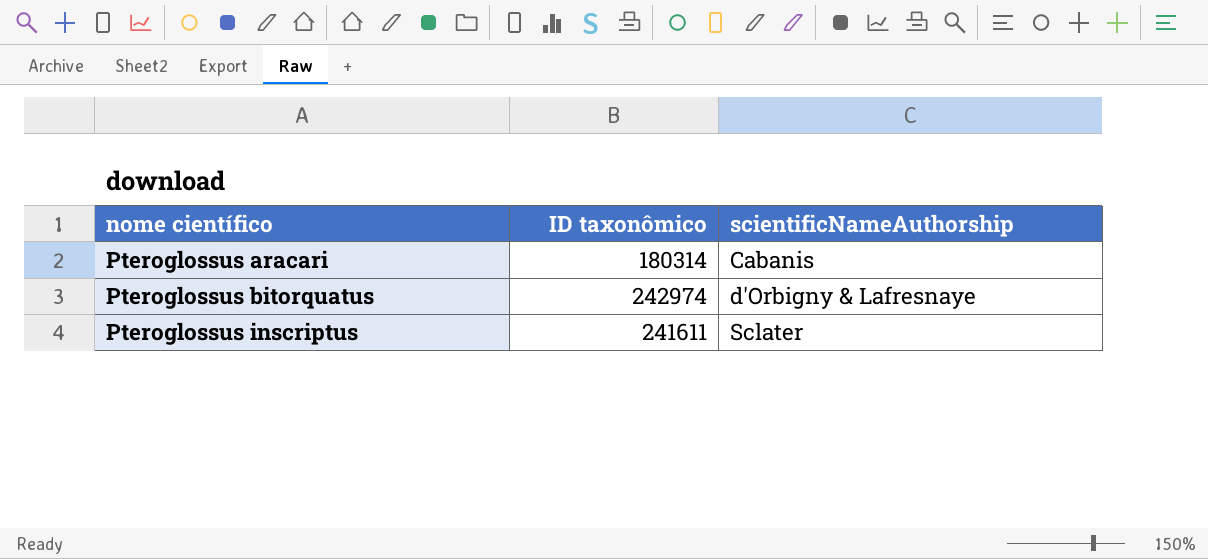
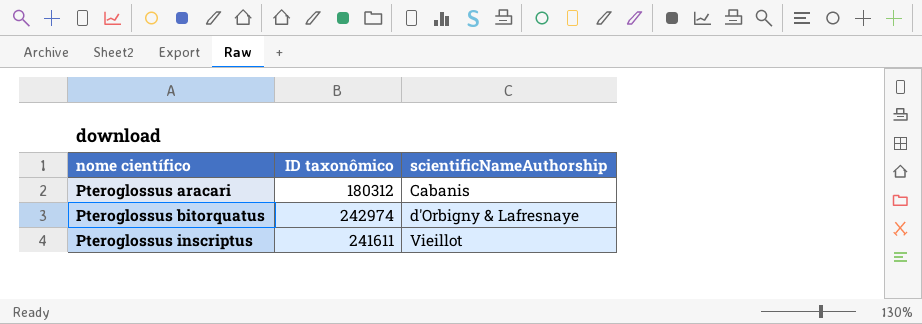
Pteroglossus aracari | ID taxonômico: 180314 -> 180312
Pteroglossus inscriptus | scientificNameAuthorship: Sclater -> Vieillot

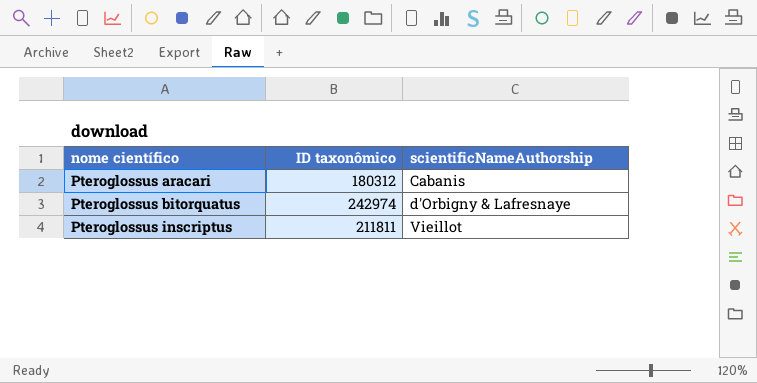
Pteroglossus inscriptus | ID taxonômico: 241611 -> 211811

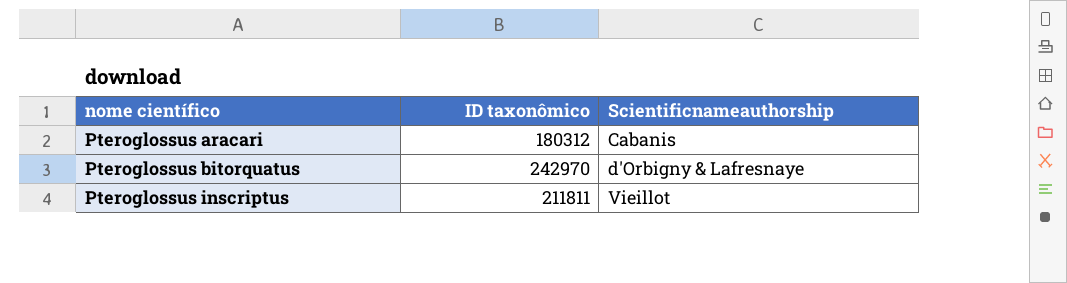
column name: scientificNameAuthorship -> Scientificnameauthorship
Pteroglossus bitorquatus | ID taxonômico: 242974 -> 242970

